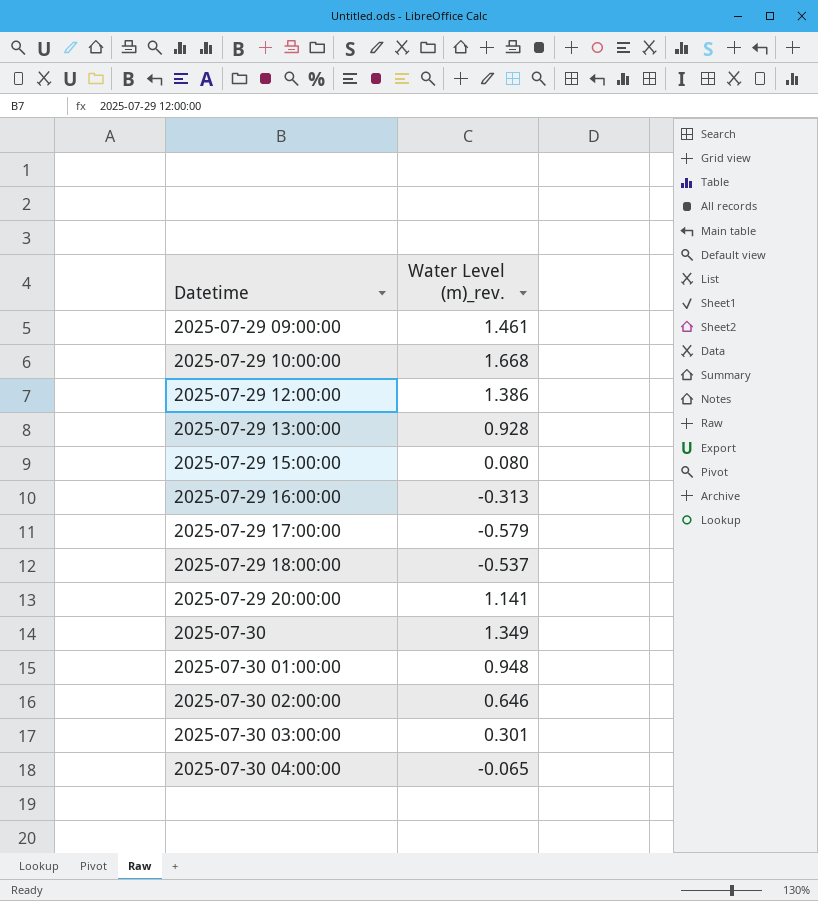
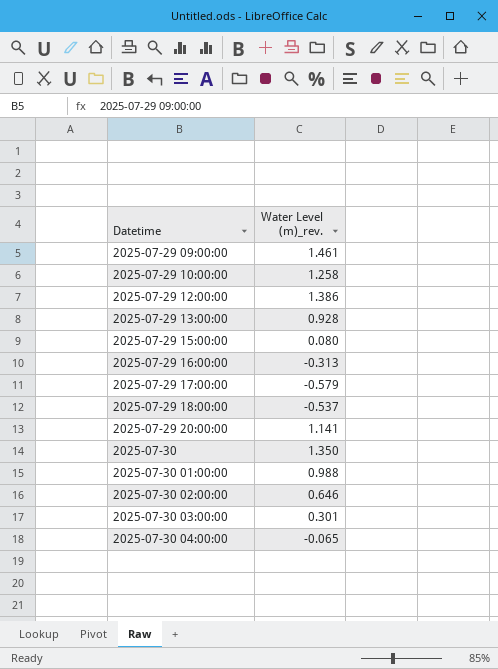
2025-07-29 10:00:00 | Water Level (m)_rev.: 1.668 -> 1.258
2025-07-30 | Water Level (m)_rev.: 1.349 -> 1.350
2025-07-30 01:00:00 | Water Level (m)_rev.: 0.948 -> 0.988

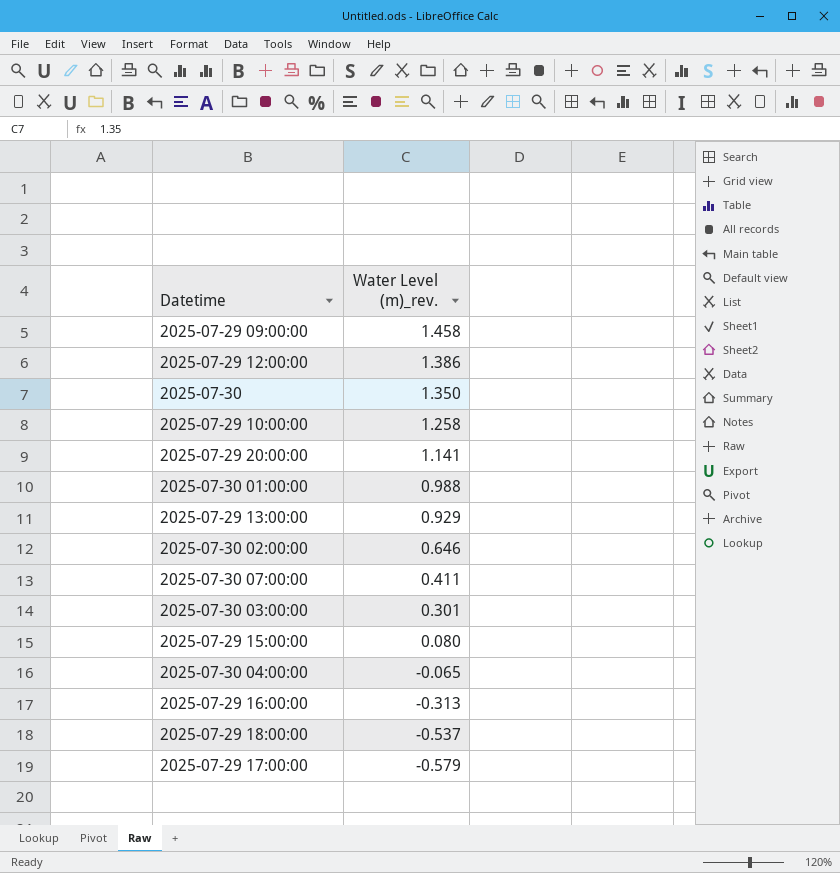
row order: Datetime ascending -> Water Level (m)_rev. descending
2025-07-29 09:00:00 | Water Level (m)_rev.: 1.461 -> 1.458
2025-07-29 13:00:00 | Water Level (m)_rev.: 0.928 -> 0.929
row 2025-07-30 07:00:00: none -> 0.411

